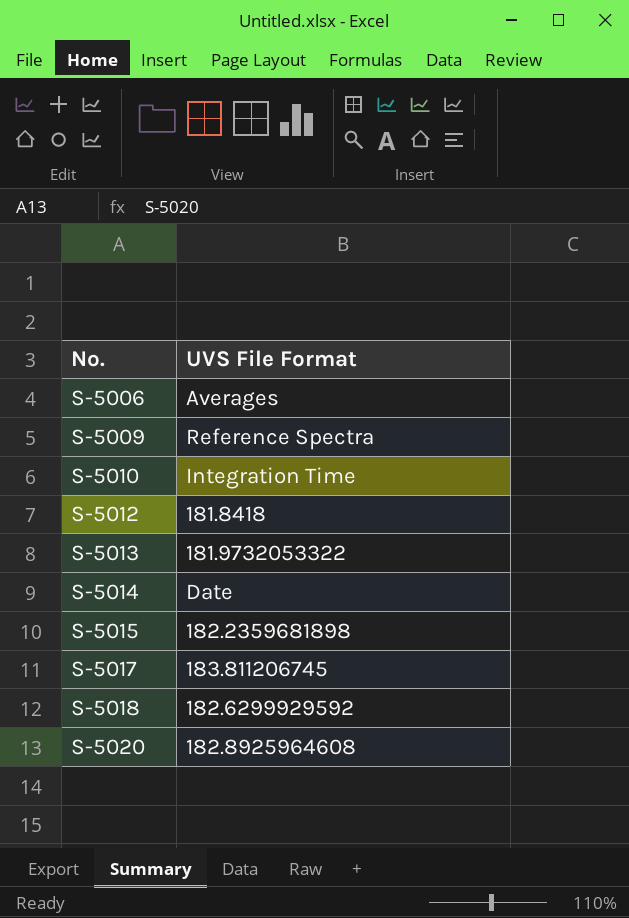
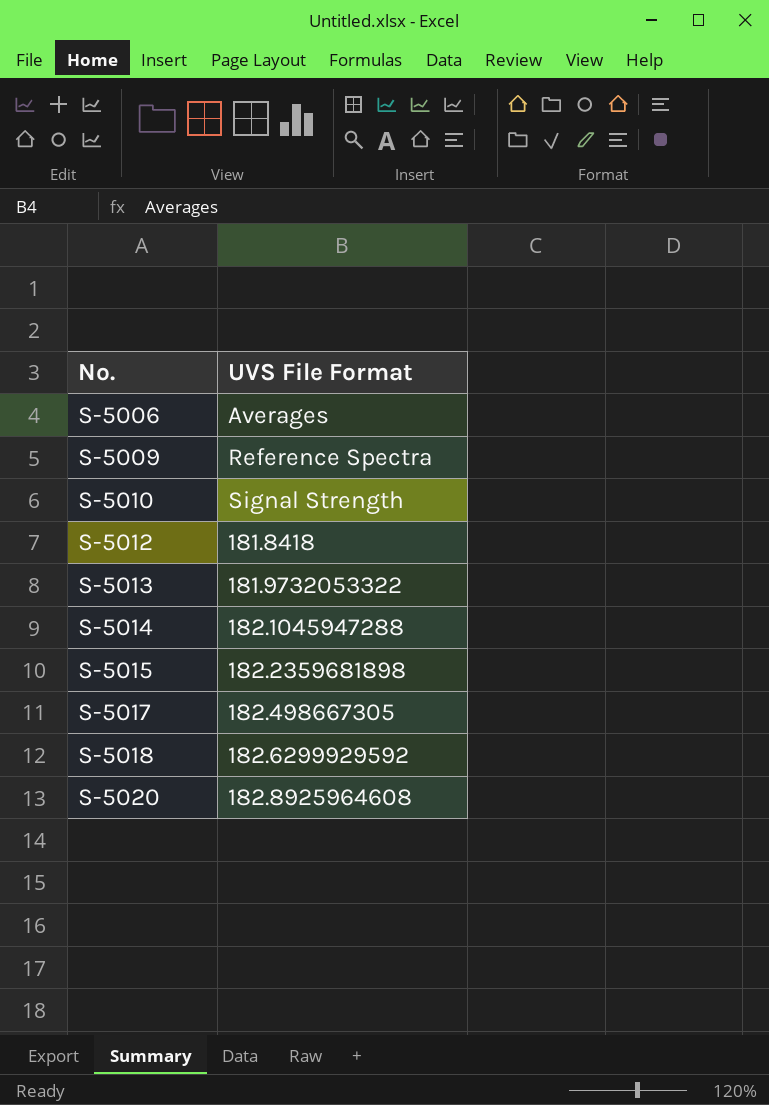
S-5010 | UVS File Format: Integration Time -> Signal Strength
S-5014 | UVS File Format: Date -> 182.1045947288
S-5017 | UVS File Format: 183.811206745 -> 182.498667305

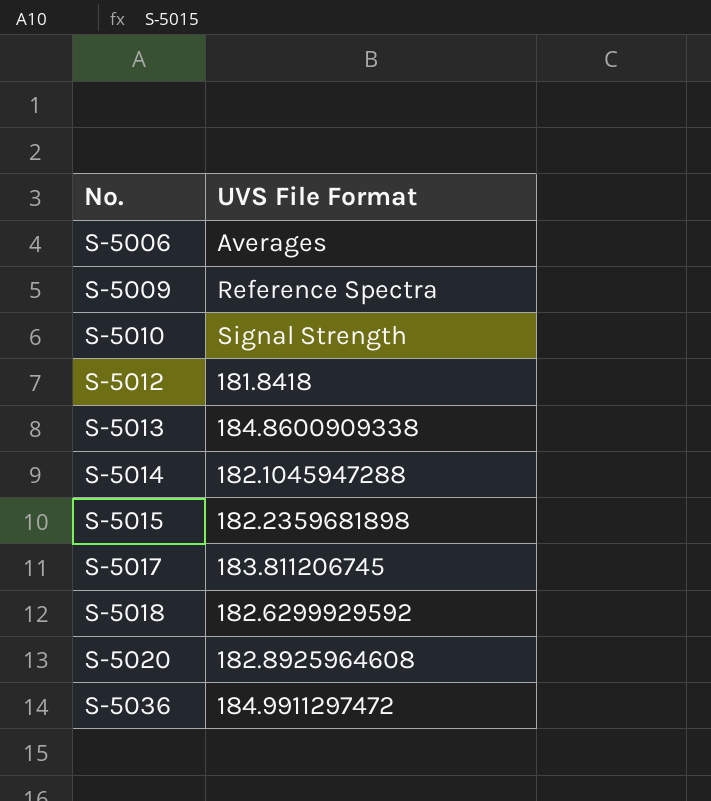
S-5013 | UVS File Format: 181.9732053322 -> 184.8600909338
S-5017 | UVS File Format: 182.498667305 -> 183.811206745
row S-5036: none -> 184.9911297472

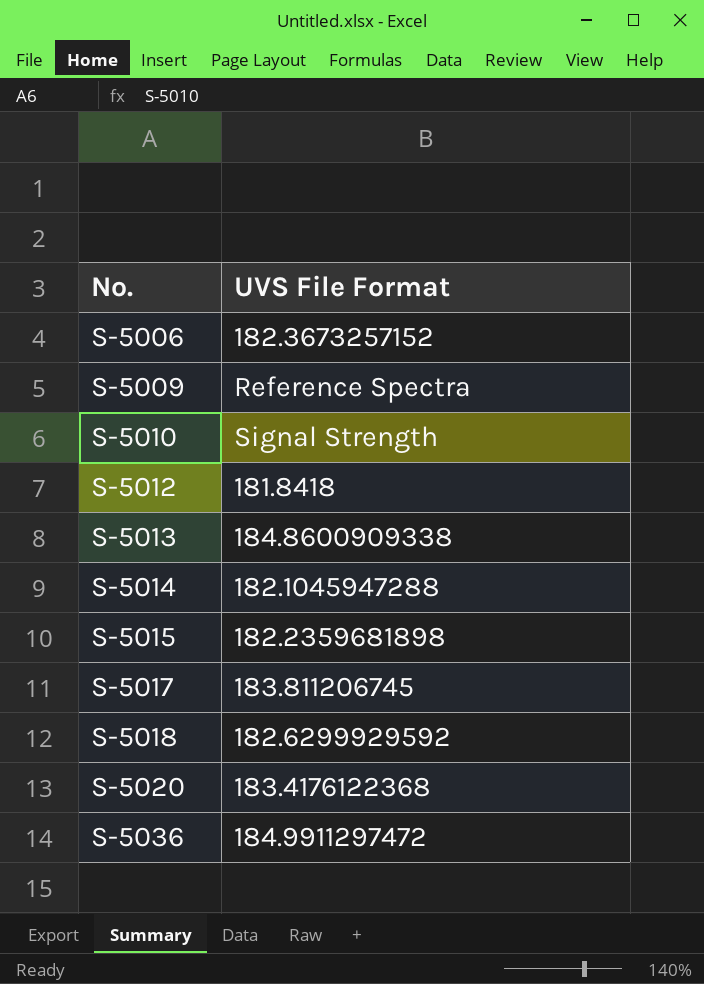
S-5006 | UVS File Format: Averages -> 182.3673257152
S-5020 | UVS File Format: 182.8925964608 -> 183.4176122368

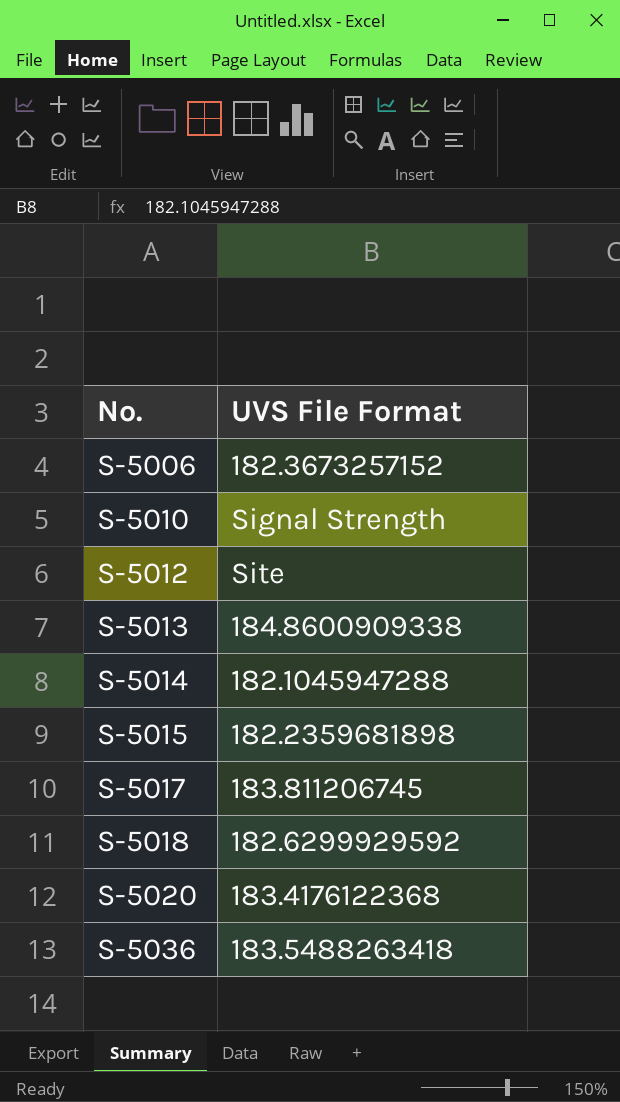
row S-5009: Reference Spectra -> none
S-5012 | UVS File Format: 181.8418 -> Site
S-5036 | UVS File Format: 184.9911297472 -> 183.5488263418

